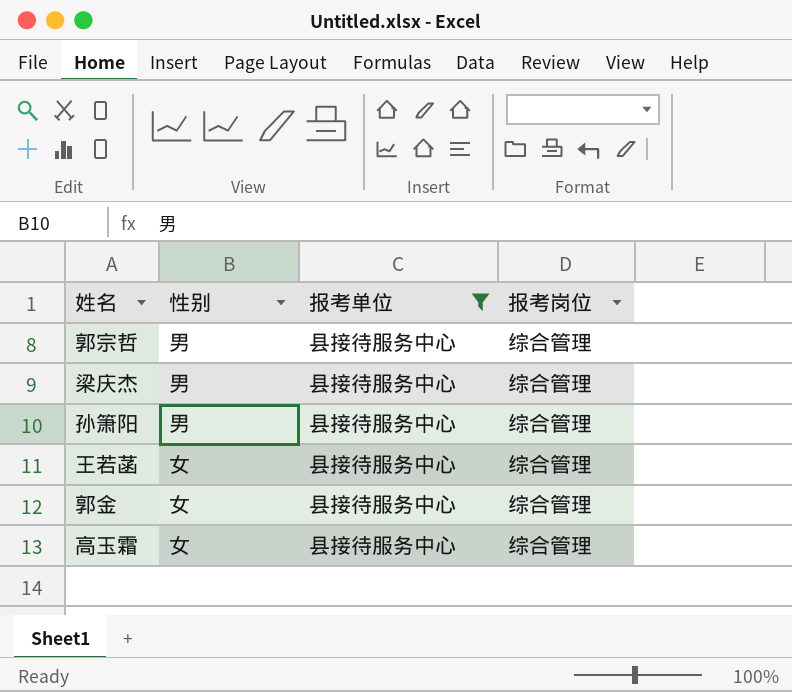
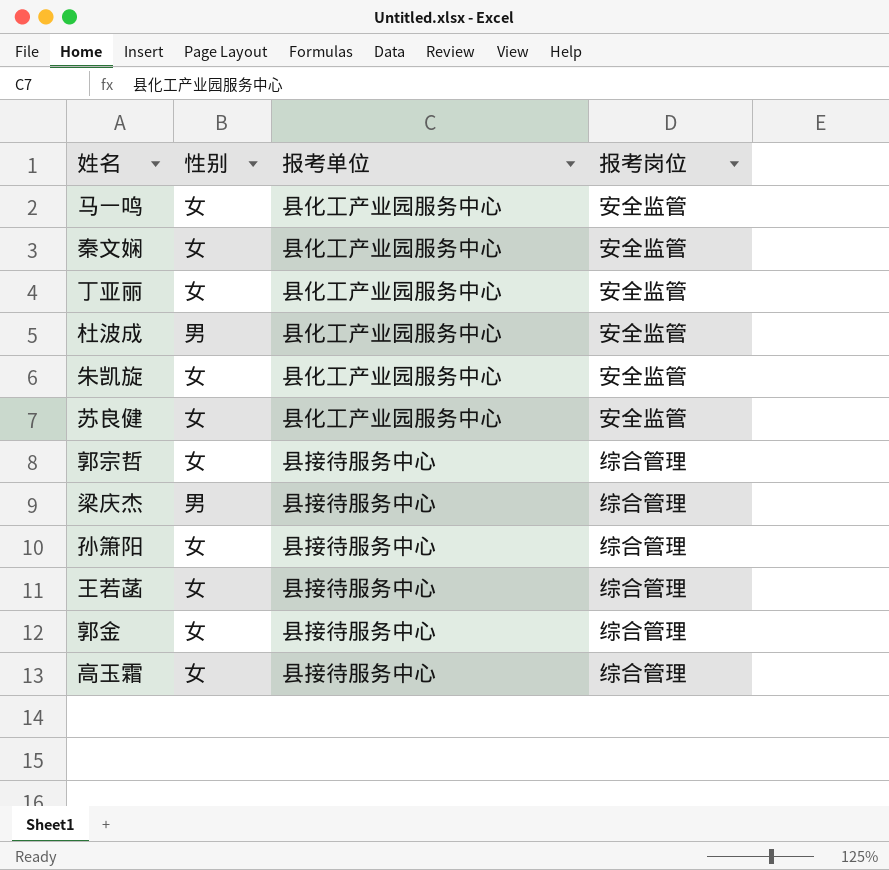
filter: 报考单位 = 县接待服务中心 -> none
郭宗哲 | 性别: 男 -> 女
孙箫阳 | 性别: 男 -> 女

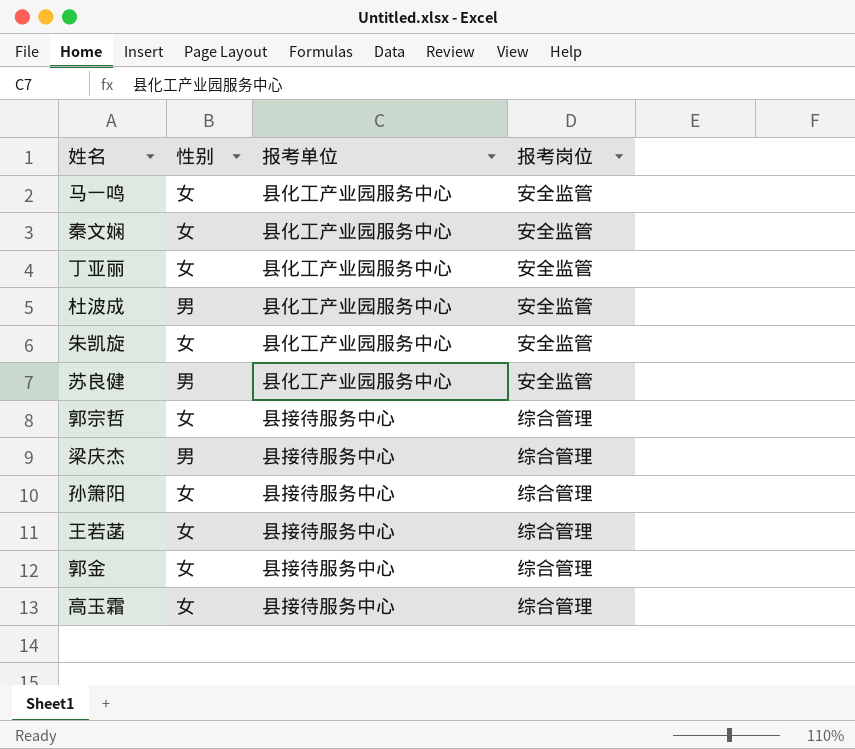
苏良健 | 性别: 女 -> 男

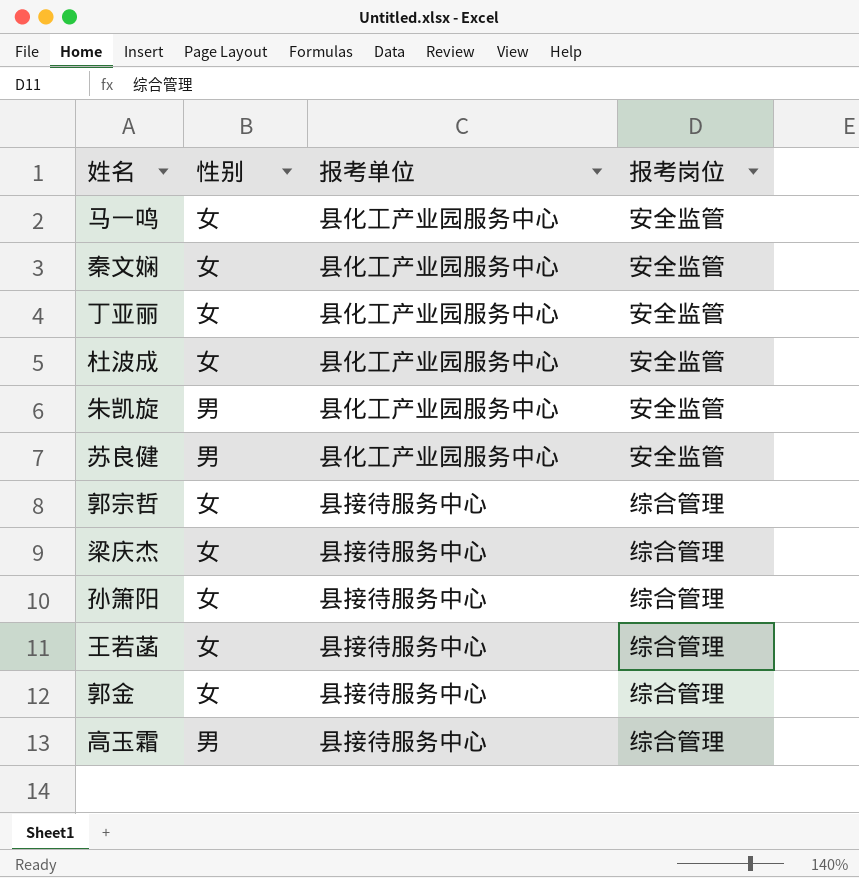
杜波成 | 性别: 男 -> 女
朱凯旋 | 性别: 女 -> 男
梁庆杰 | 性别: 男 -> 女
高玉霜 | 性别: 女 -> 男

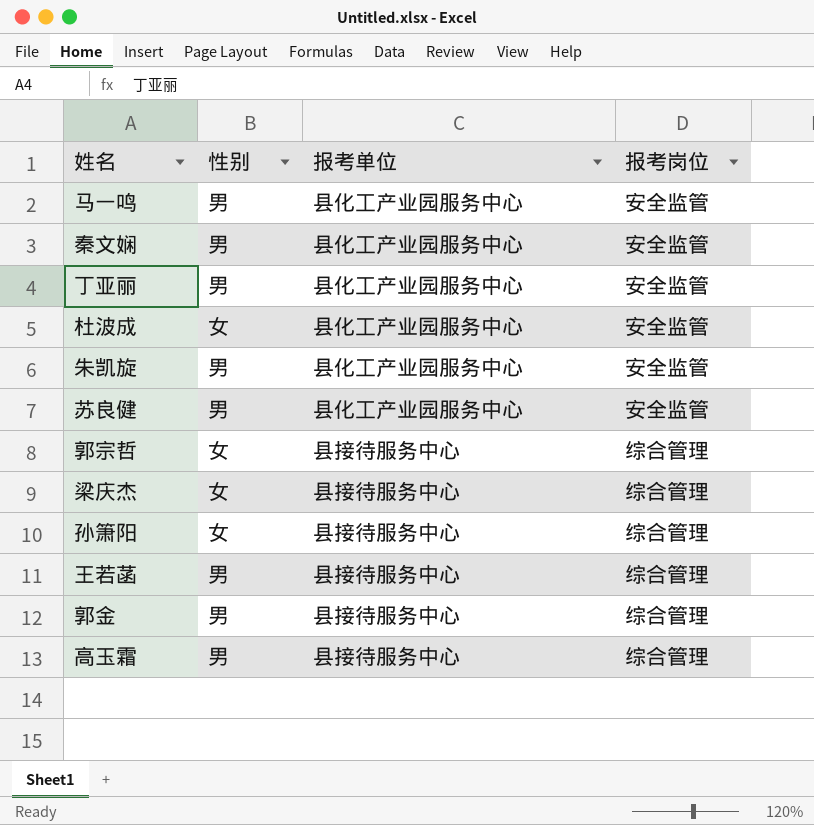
马一鸣 | 性别: 女 -> 男
秦文娴 | 性别: 女 -> 男
丁亚丽 | 性别: 女 -> 男
王若菡 | 性别: 女 -> 男
郭金 | 性别: 女 -> 男

